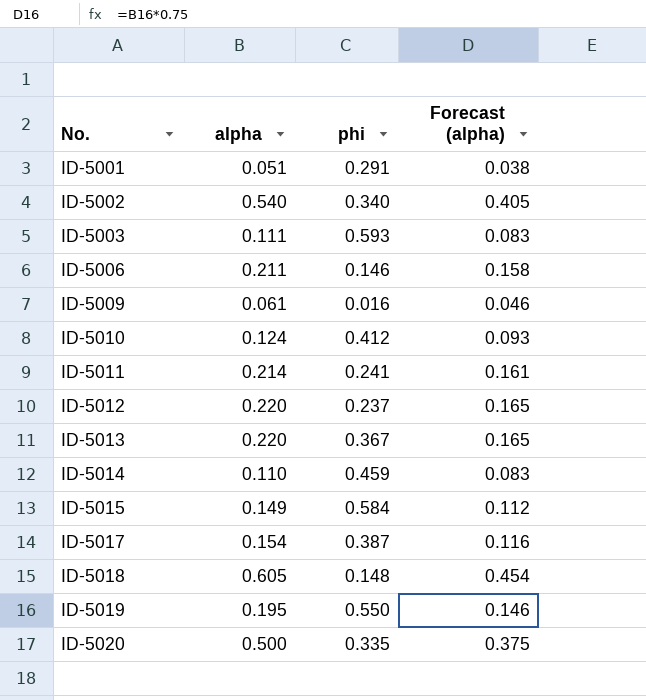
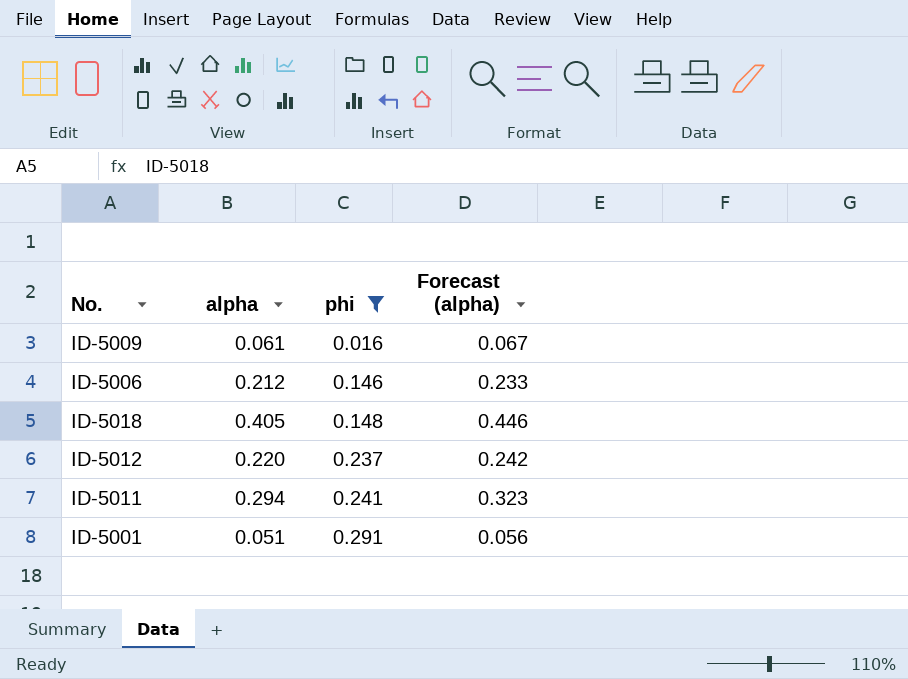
filter: none -> phi <= 0.291
row order: No. ascending -> phi ascending
column Forecast (alpha) | formula: [alpha] * 0.75 -> [alpha] * 1.1
ID-5006 | alpha: 0.211 -> 0.212
ID-5018 | alpha: 0.605 -> 0.405
ID-5011 | alpha: 0.214 -> 0.294

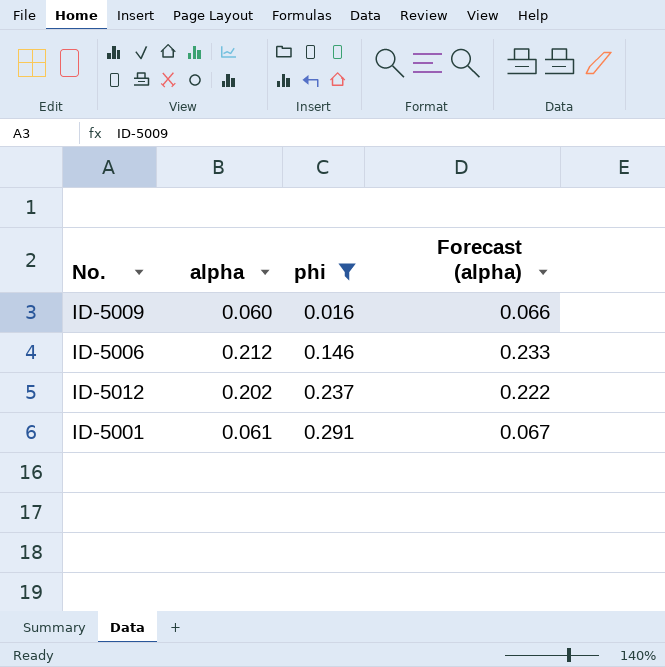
row ID-5018: 0.405 | 0.148 | 0.446 -> none
row ID-5011: 0.294 | 0.241 | 0.323 -> none
ID-5009 | alpha: 0.061 -> 0.060
ID-5009 | Forecast (alpha): 0.067 -> 0.066
ID-5012 | alpha: 0.220 -> 0.202
ID-5012 | Forecast (alpha): 0.242 -> 0.222
ID-5001 | alpha: 0.051 -> 0.061
ID-5001 | Forecast (alpha): 0.056 -> 0.067

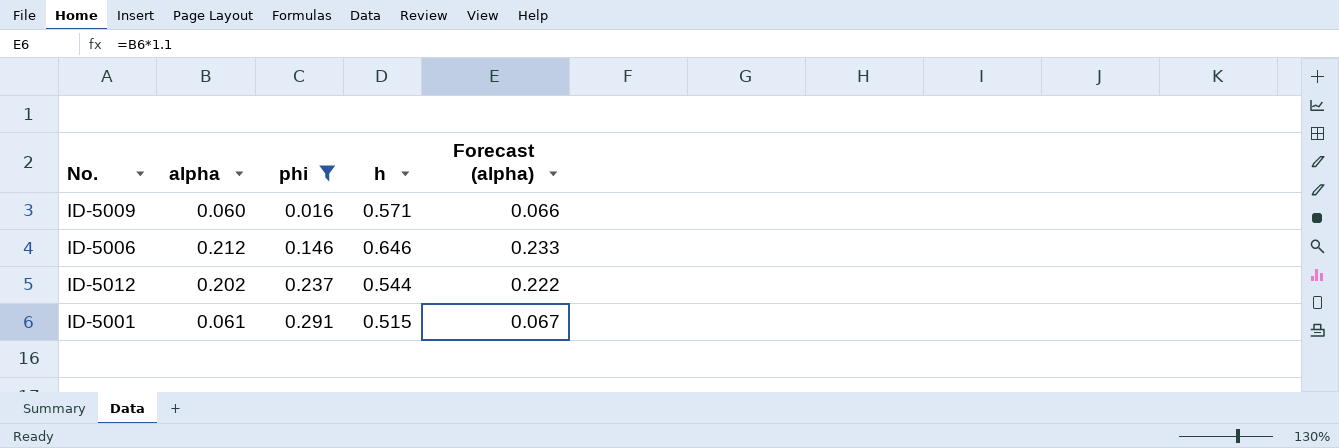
column h | position: none -> 4

